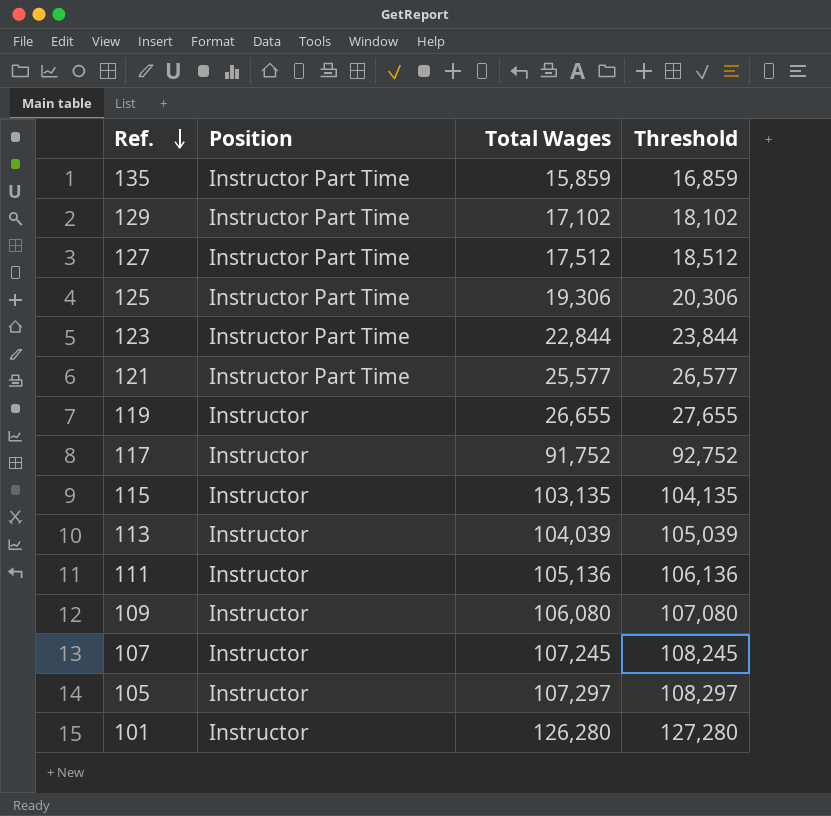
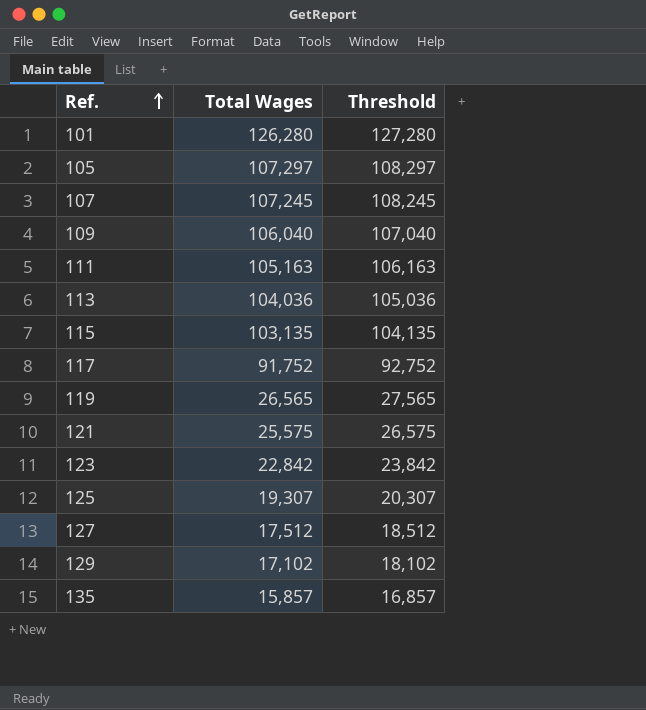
row order: Ref. descending -> Ref. ascending
column Position | position: 2 -> none
109 | Total Wages: 106,080 -> 106,040
109 | Threshold: 107,080 -> 107,040
111 | Total Wages: 105,136 -> 105,163
111 | Threshold: 106,136 -> 106,163
113 | Total Wages: 104,039 -> 104,036
113 | Threshold: 105,039 -> 105,036
119 | Total Wages: 26,655 -> 26,565
119 | Threshold: 27,655 -> 27,565
121 | Total Wages: 25,577 -> 25,575
121 | Threshold: 26,577 -> 26,575
123 | Total Wages: 22,844 -> 22,842
123 | Threshold: 23,844 -> 23,842
125 | Total Wages: 19,306 -> 19,307
125 | Threshold: 20,306 -> 20,307
135 | Total Wages: 15,859 -> 15,857
135 | Threshold: 16,859 -> 16,857

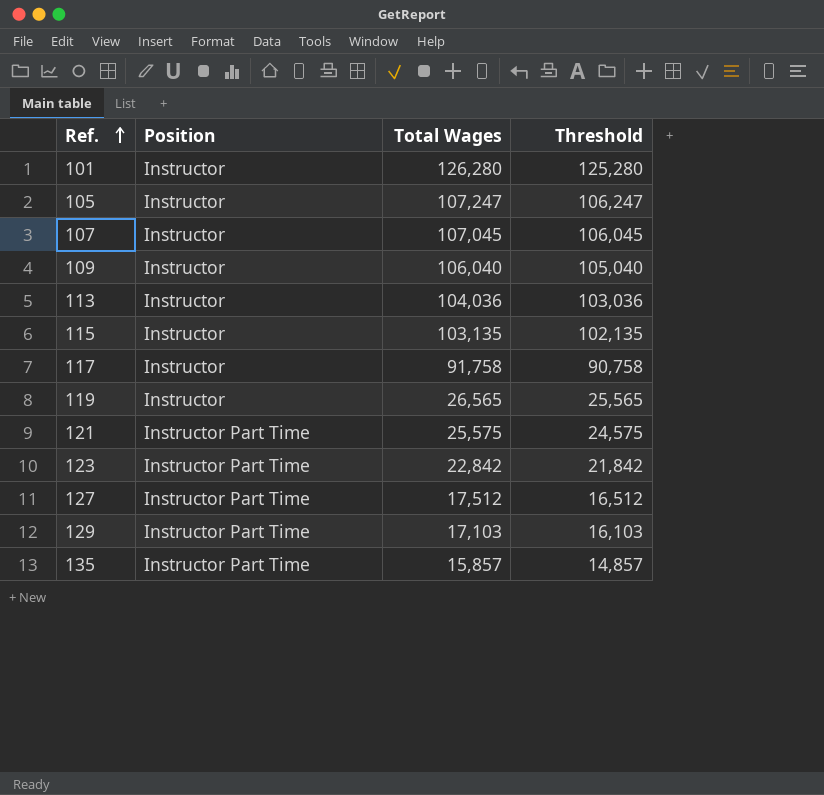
column Position | position: none -> 2
column Threshold | formula: [Total Wages] + 1000 -> [Total Wages] - 1000
row 111: 105,163 | 106,163 -> none
row 125: 19,307 | 20,307 -> none
105 | Total Wages: 107,297 -> 107,247
107 | Total Wages: 107,245 -> 107,045
117 | Total Wages: 91,752 -> 91,758
129 | Total Wages: 17,102 -> 17,103

